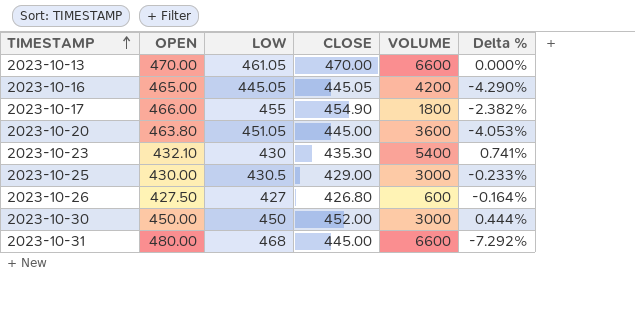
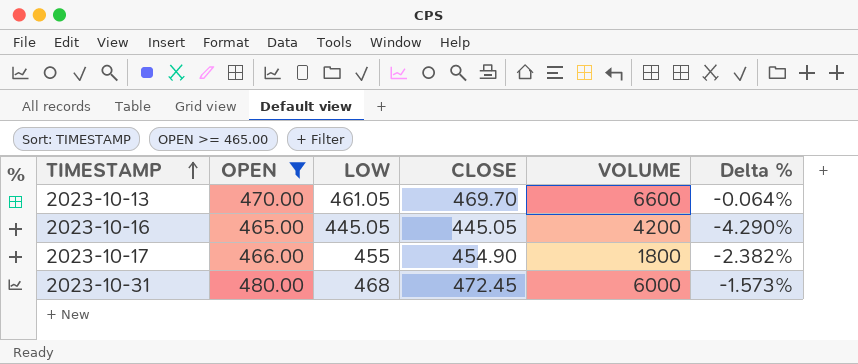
filter: none -> OPEN >= 465.00
2023-10-13 | CLOSE: 470.00 -> 469.70
2023-10-13 | Delta %: 0.000% -> -0.064%
2023-10-31 | CLOSE: 445.00 -> 472.45
2023-10-31 | VOLUME: 6600 -> 6000
2023-10-31 | Delta %: -7.292% -> -1.573%

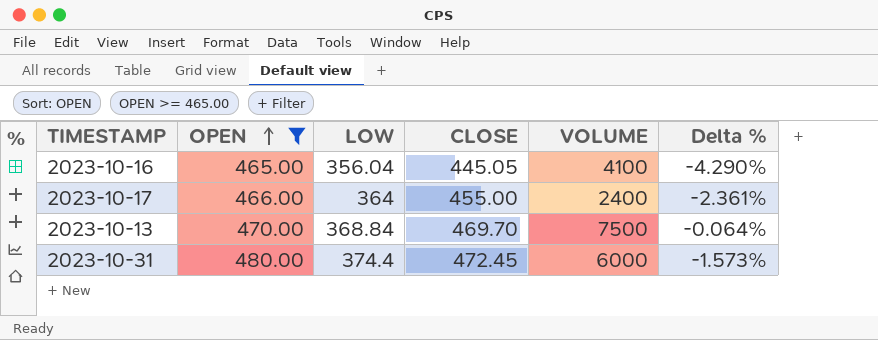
row order: TIMESTAMP ascending -> OPEN ascending
2023-10-16 | LOW: 445.05 -> 356.04
2023-10-16 | VOLUME: 4200 -> 4100
2023-10-17 | LOW: 455 -> 364
2023-10-17 | CLOSE: 454.90 -> 455.00
2023-10-17 | VOLUME: 1800 -> 2400
2023-10-17 | Delta %: -2.382% -> -2.361%
2023-10-13 | LOW: 461.05 -> 368.84
2023-10-13 | VOLUME: 6600 -> 7500
2023-10-31 | LOW: 468 -> 374.4

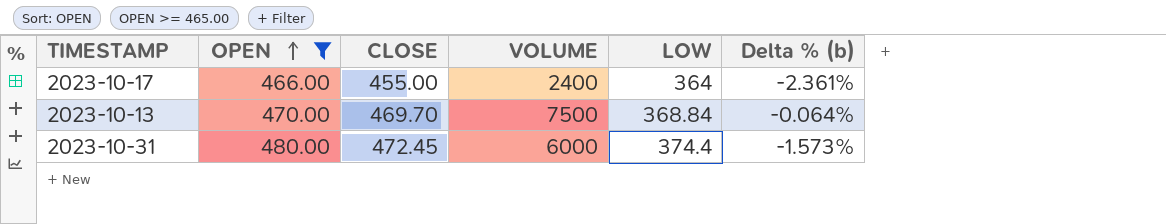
column LOW | position: 3 -> 5
column name: Delta % -> Delta % (b)
row 2023-10-16: 465.00 | 356.04 | 445.05 | 4100 | -4.290% -> none

